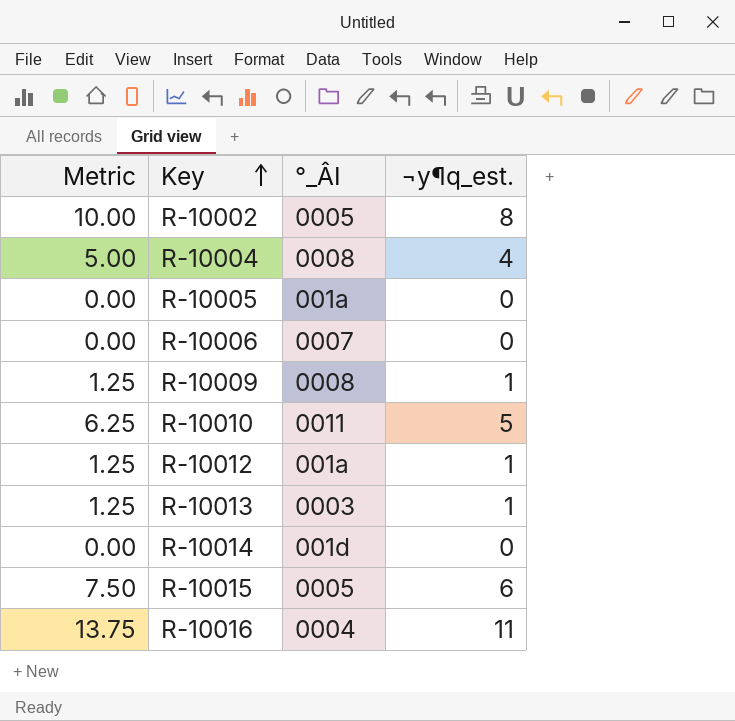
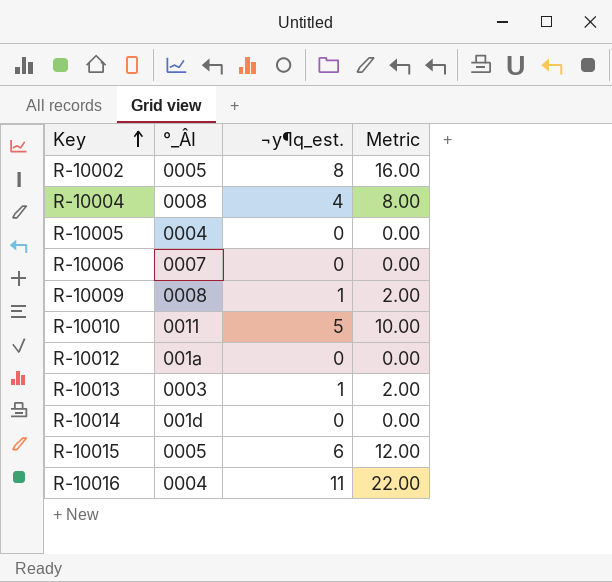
column Metric | formula: [¬y¶q_est.] * 1.25 -> [¬y¶q_est.] * 2
column Metric | position: 1 -> 4
R-10005 | °_ÂI: 001a -> 0004
R-10012 | ¬y¶q_est.: 1 -> 0

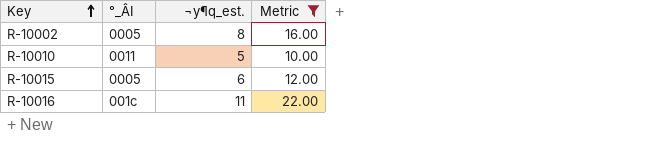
filter: none -> Metric >= 10.00
R-10016 | °_ÂI: 0004 -> 001c

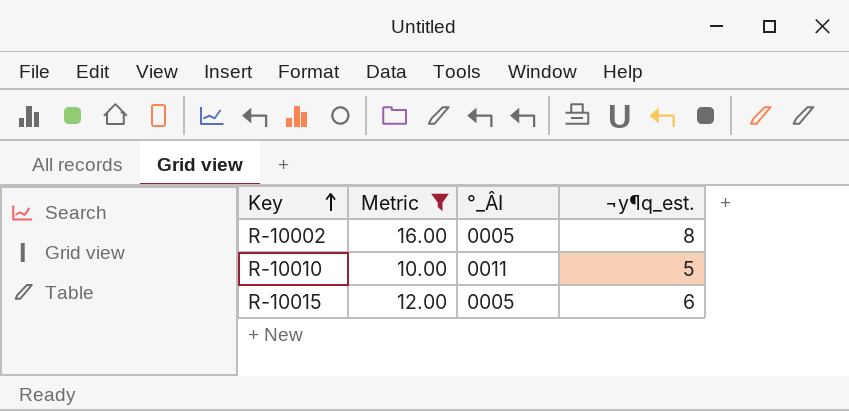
column Metric | position: 4 -> 2
row R-10016: 001c | 11 | 22.00 -> none

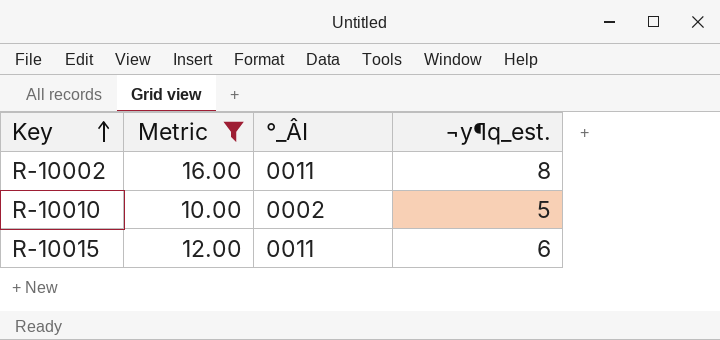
R-10002 | °_ÂI: 0005 -> 0011
R-10010 | °_ÂI: 0011 -> 0002
R-10015 | °_ÂI: 0005 -> 0011

